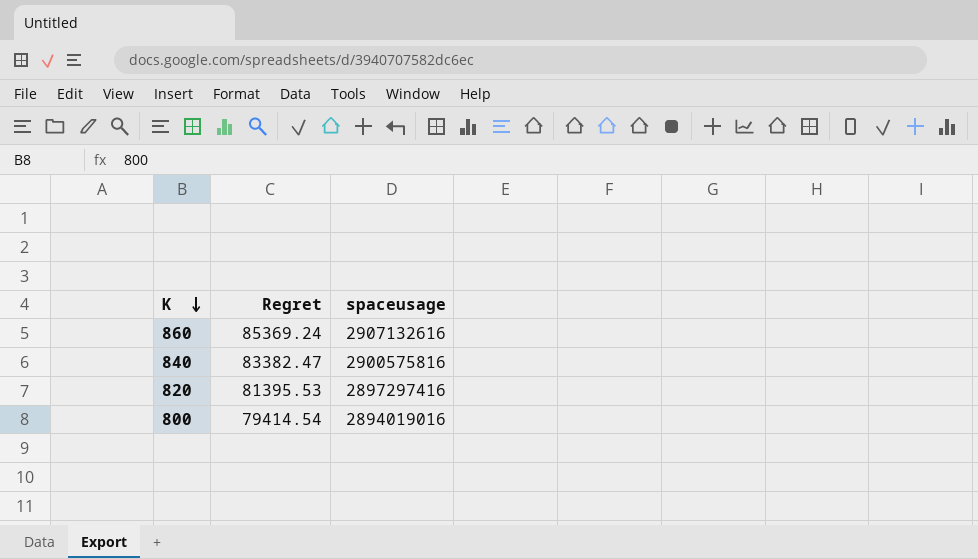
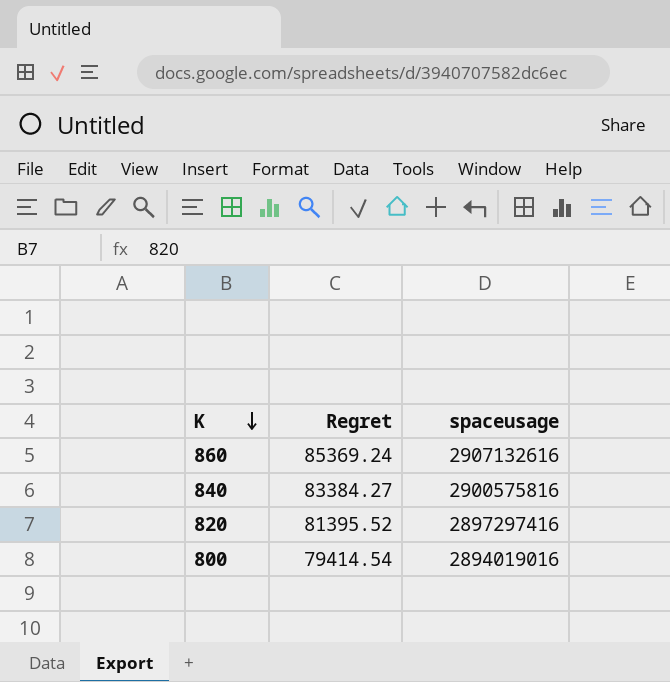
840 | Regret: 83382.47 -> 83384.27
820 | Regret: 81395.53 -> 81395.52

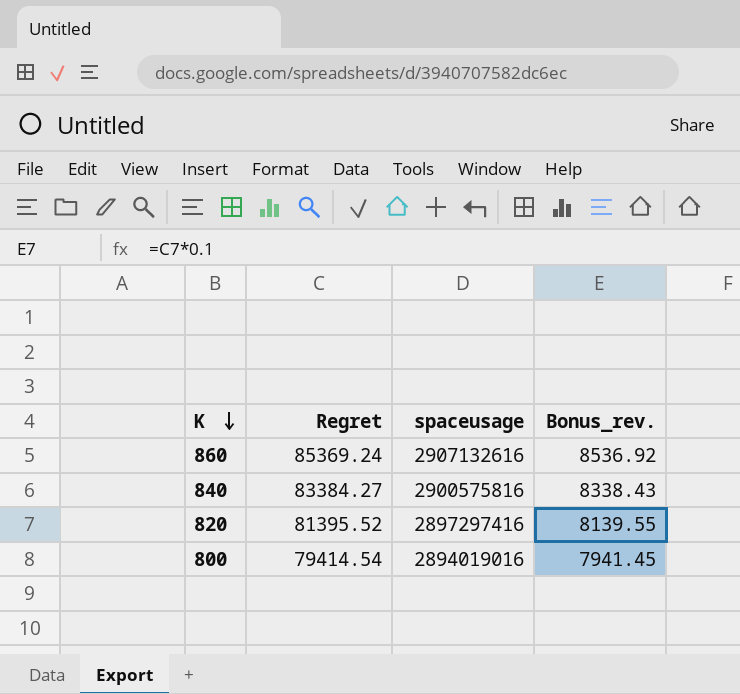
column Bonus_rev. | formula: none -> [Regret] * 0.1

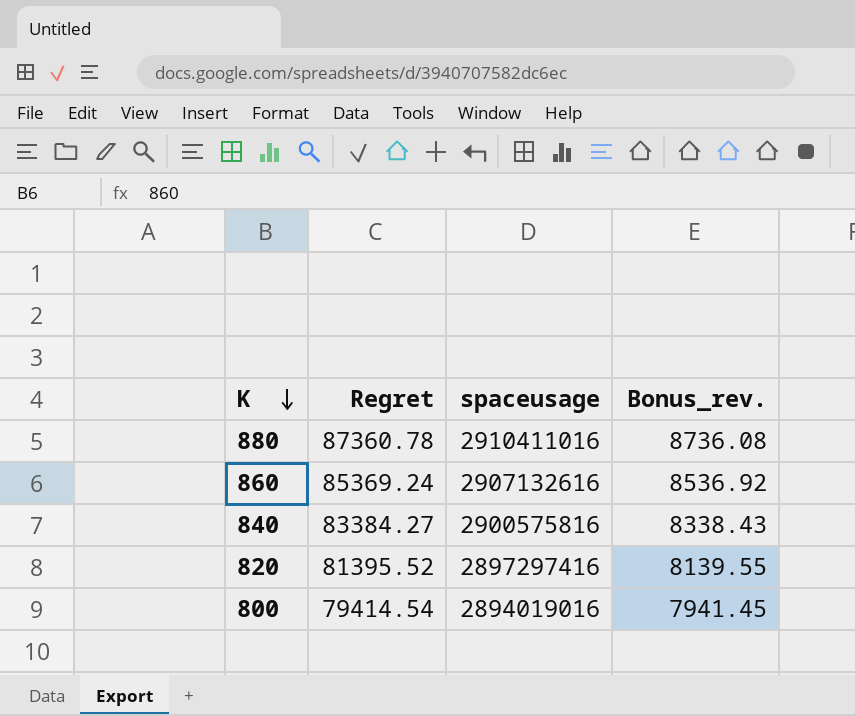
row 880: none -> 87360.78 | 2910411016 | 8736.08

